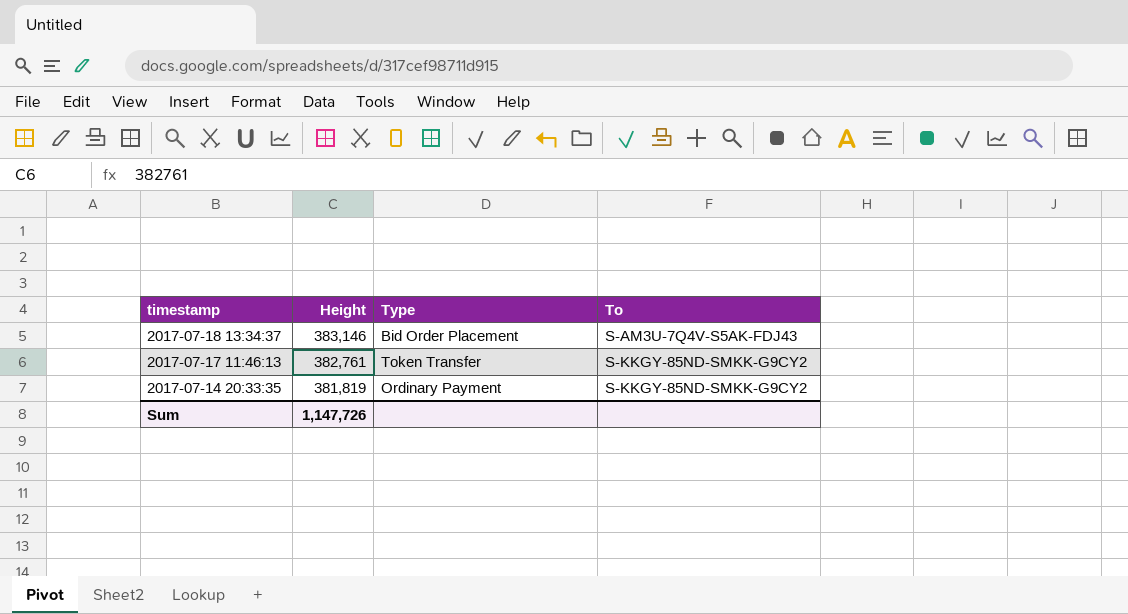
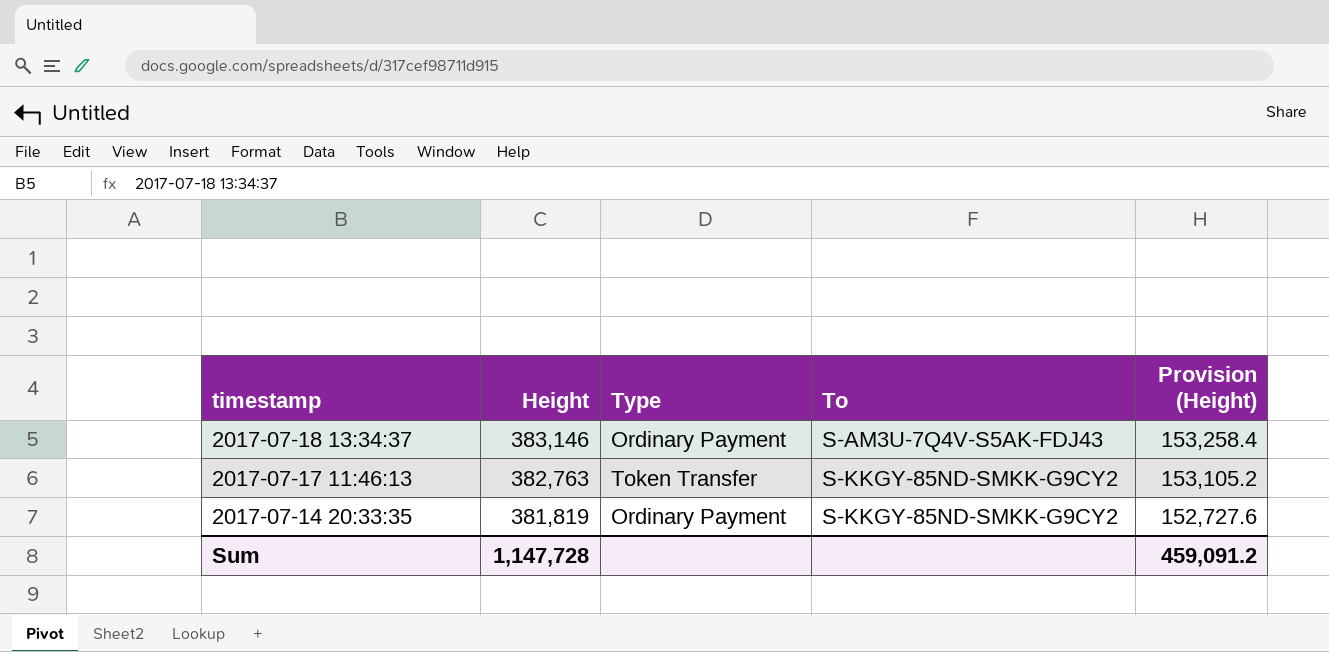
column Provision (Height) | formula: none -> [Height] * 0.4
2017-07-18 13:34:37 | Type: Bid Order Placement -> Ordinary Payment
2017-07-17 11:46:13 | Height: 382,761 -> 382,763
Sum | Height: 1,147,726 -> 1,147,728

